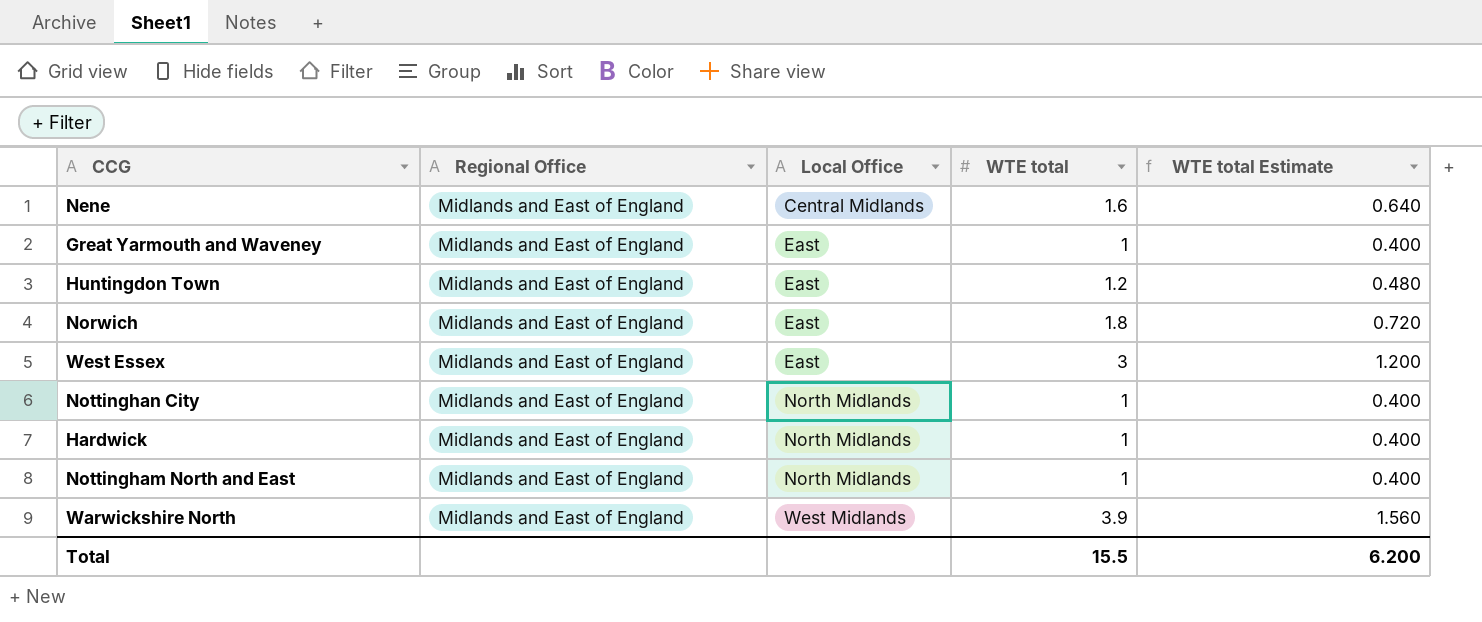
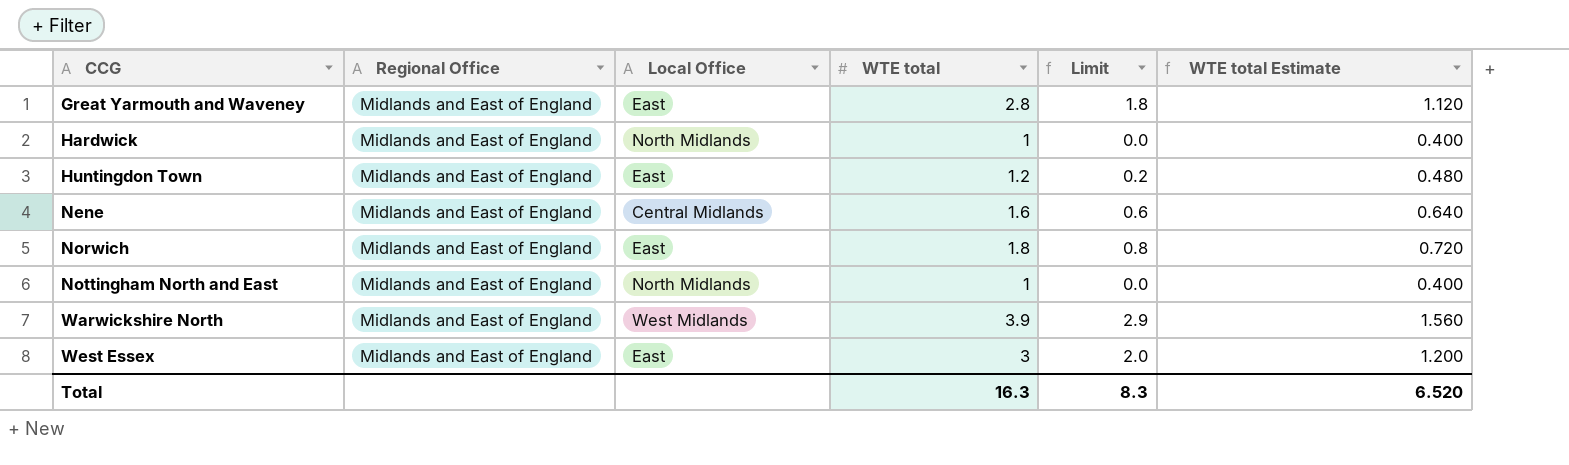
row order: Local Office ascending -> CCG ascending
column Limit | formula: none -> [WTE total] - 1
row Nottinghan City: Midlands and East of England | North Midlands | 1 | 0.400 -> none
Great Yarmouth and Waveney | WTE total: 1 -> 2.8
Great Yarmouth and Waveney | WTE total Estimate: 0.400 -> 1.120
Total | WTE total: 15.5 -> 16.3
Total | WTE total Estimate: 6.200 -> 6.520

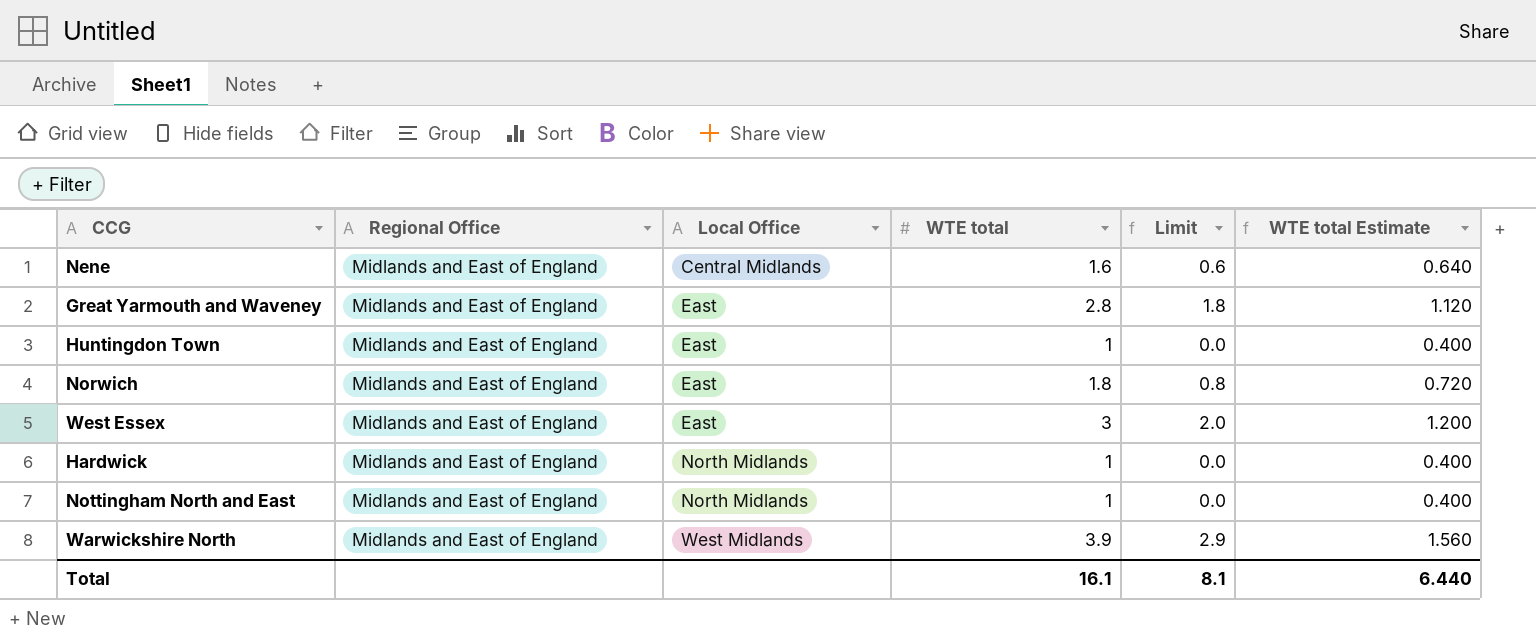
row order: CCG ascending -> Local Office ascending
Huntingdon Town | WTE total: 1.2 -> 1
Huntingdon Town | Limit: 0.2 -> 0.0
Huntingdon Town | WTE total Estimate: 0.480 -> 0.400
Total | WTE total: 16.3 -> 16.1
Total | Limit: 8.3 -> 8.1
Total | WTE total Estimate: 6.520 -> 6.440

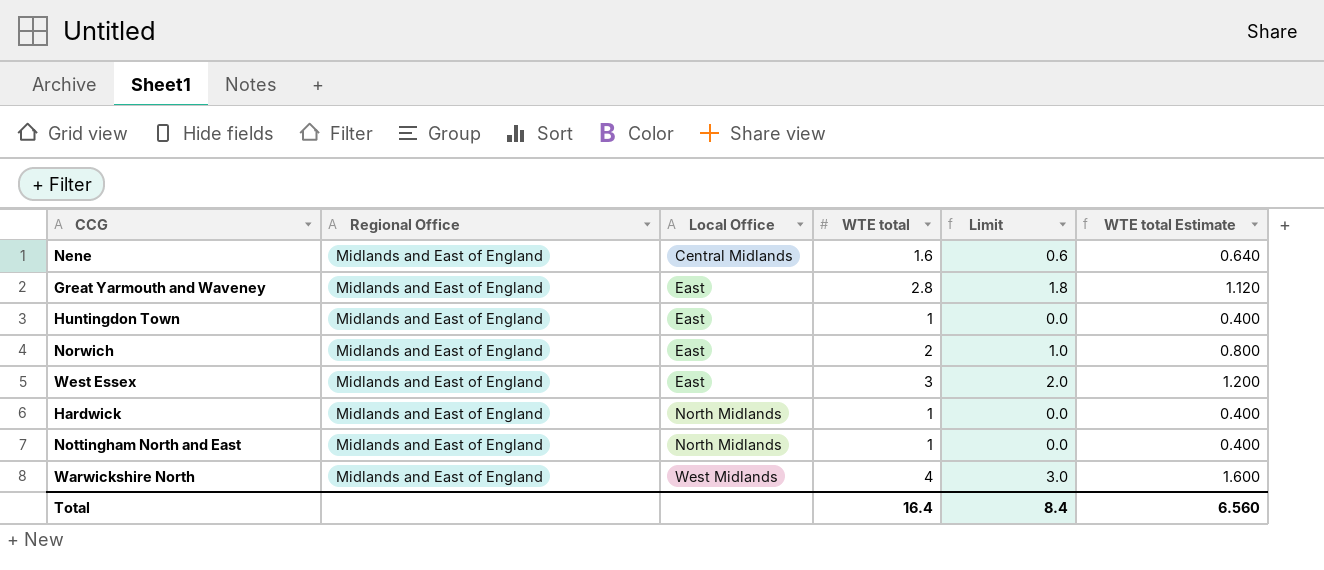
Norwich | WTE total: 1.8 -> 2
Norwich | Limit: 0.8 -> 1.0
Norwich | WTE total Estimate: 0.720 -> 0.800
Warwickshire North | WTE total: 3.9 -> 4
Warwickshire North | Limit: 2.9 -> 3.0
Warwickshire North | WTE total Estimate: 1.560 -> 1.600
Total | WTE total: 16.1 -> 16.4
Total | Limit: 8.1 -> 8.4
Total | WTE total Estimate: 6.440 -> 6.560

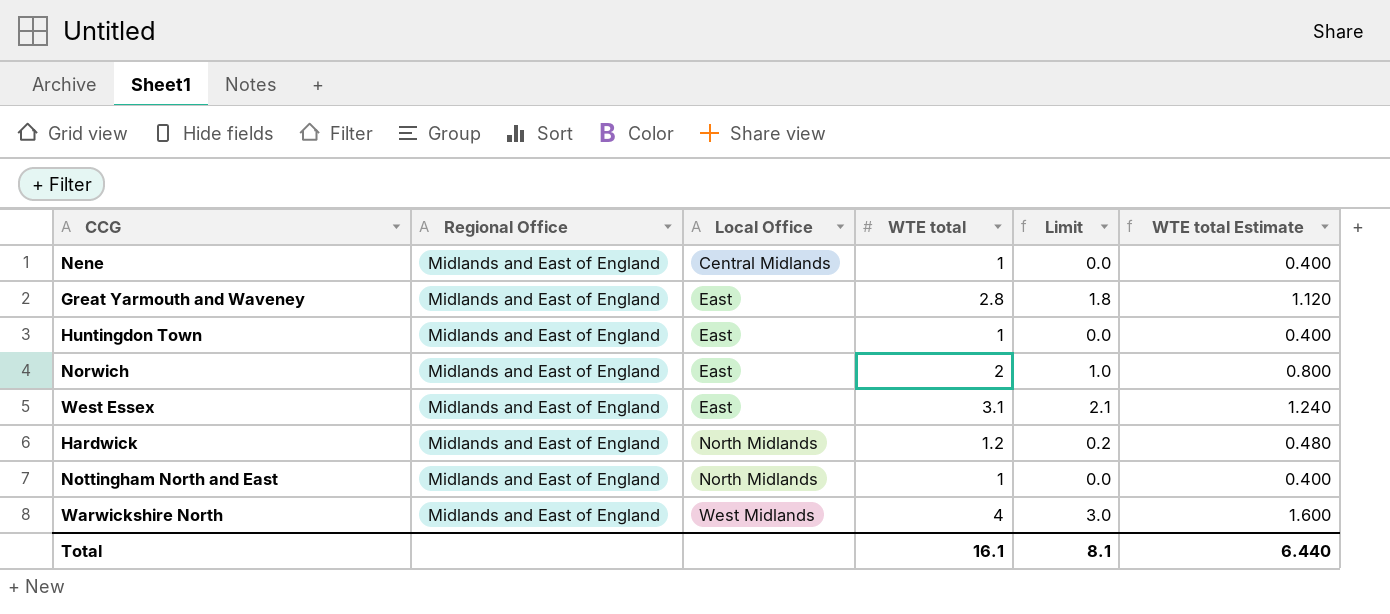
Nene | WTE total: 1.6 -> 1
Nene | Limit: 0.6 -> 0.0
Nene | WTE total Estimate: 0.640 -> 0.400
West Essex | WTE total: 3 -> 3.1
West Essex | Limit: 2.0 -> 2.1
West Essex | WTE total Estimate: 1.200 -> 1.240
Hardwick | WTE total: 1 -> 1.2
Hardwick | Limit: 0.0 -> 0.2
Hardwick | WTE total Estimate: 0.400 -> 0.480
Total | WTE total: 16.4 -> 16.1
Total | Limit: 8.4 -> 8.1
Total | WTE total Estimate: 6.560 -> 6.440

